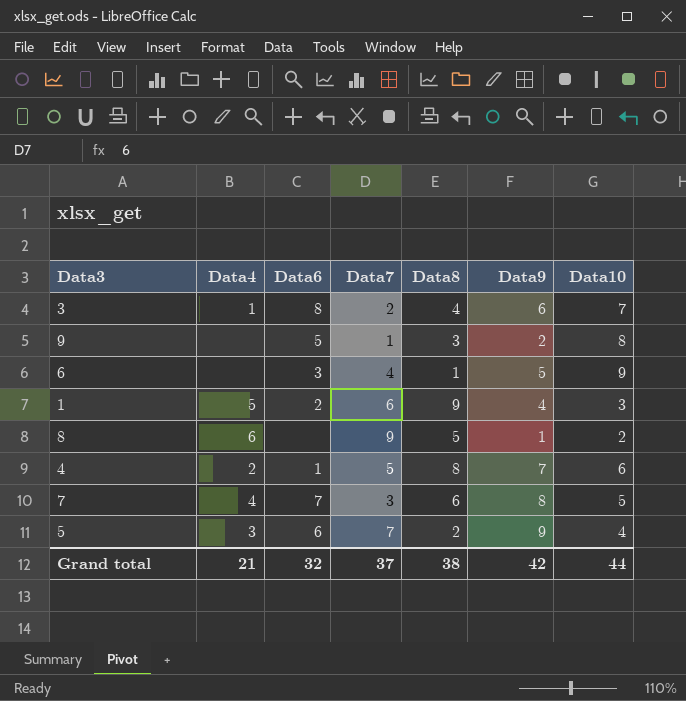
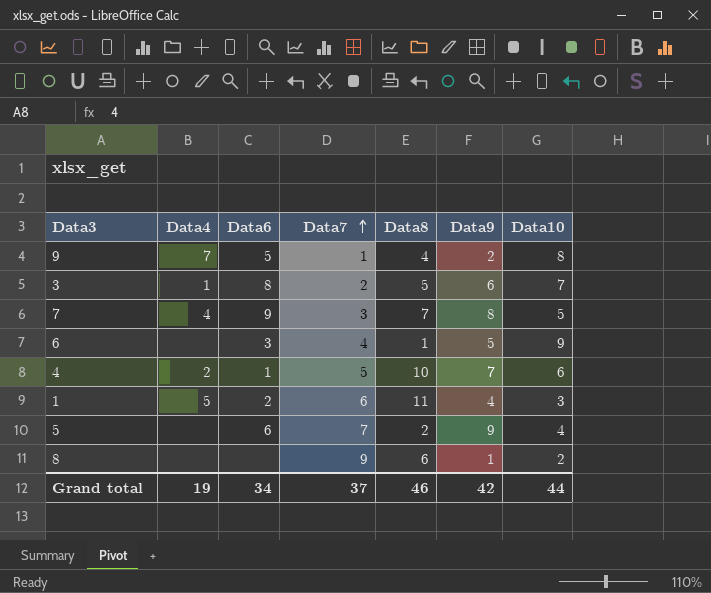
row order: none -> Data7 ascending
9 | Data4: none -> 7
9 | Data8: 3 -> 4
3 | Data8: 4 -> 5
7 | Data6: 7 -> 9
7 | Data8: 6 -> 7
4 | Data8: 8 -> 10
1 | Data8: 9 -> 11
5 | Data4: 3 -> none
8 | Data4: 6 -> none
8 | Data8: 5 -> 6
Grand total | Data4: 21 -> 19
Grand total | Data6: 32 -> 34
Grand total | Data8: 38 -> 46

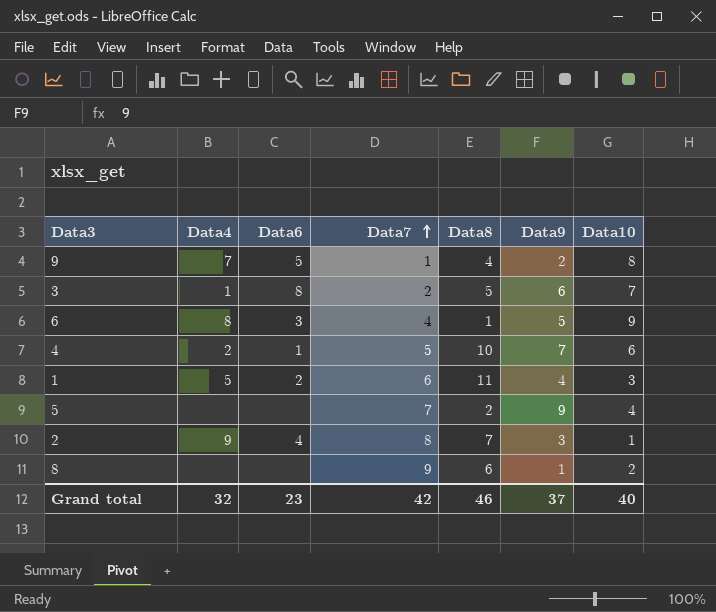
row 7: 4 | 9 | 3 | 7 | 8 | 5 -> none
6 | Data4: none -> 8
5 | Data6: 6 -> none
row 2: none -> 9 | 4 | 8 | 7 | 3 | 1
Grand total | Data4: 19 -> 32
Grand total | Data6: 34 -> 23
Grand total | Data7: 37 -> 42
Grand total | Data9: 42 -> 37
Grand total | Data10: 44 -> 40

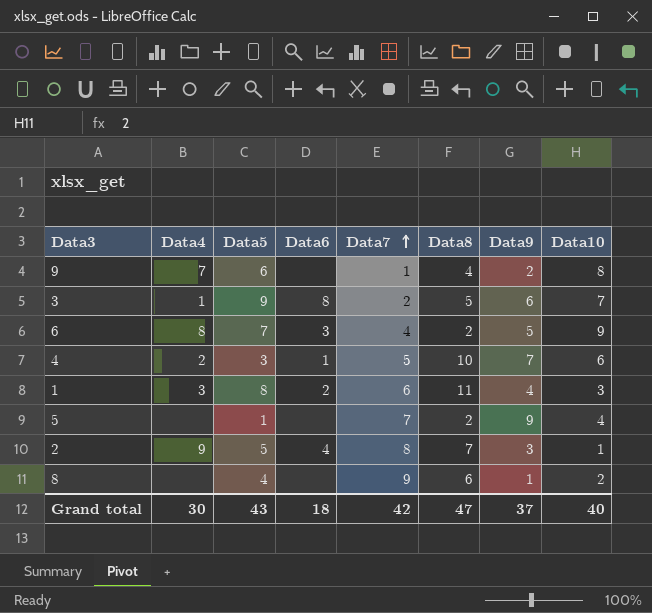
column Data5 | position: none -> 3
9 | Data6: 5 -> none
6 | Data8: 1 -> 2
1 | Data4: 5 -> 3
Grand total | Data4: 32 -> 30
Grand total | Data6: 23 -> 18
Grand total | Data8: 46 -> 47

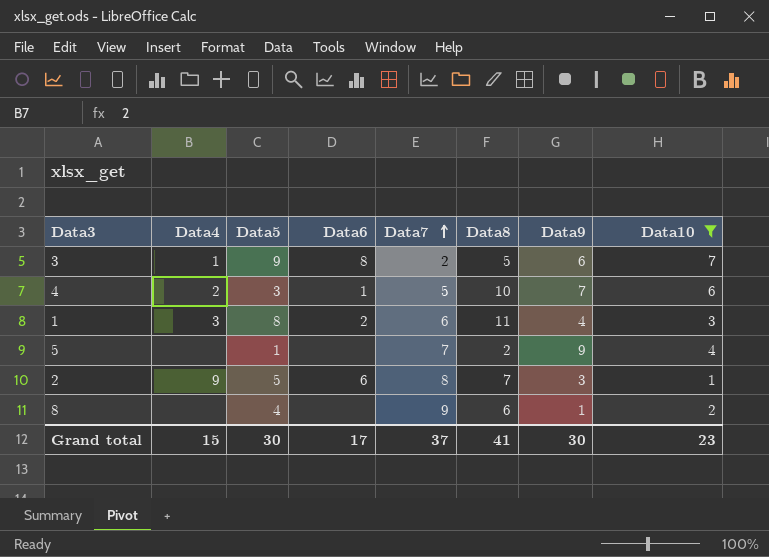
filter: none -> Data10 <= 7
2 | Data6: 4 -> 6
Grand total | Data4: 30 -> 15
Grand total | Data5: 43 -> 30
Grand total | Data6: 18 -> 17
Grand total | Data7: 42 -> 37
Grand total | Data8: 47 -> 41
Grand total | Data9: 37 -> 30
Grand total | Data10: 40 -> 23

